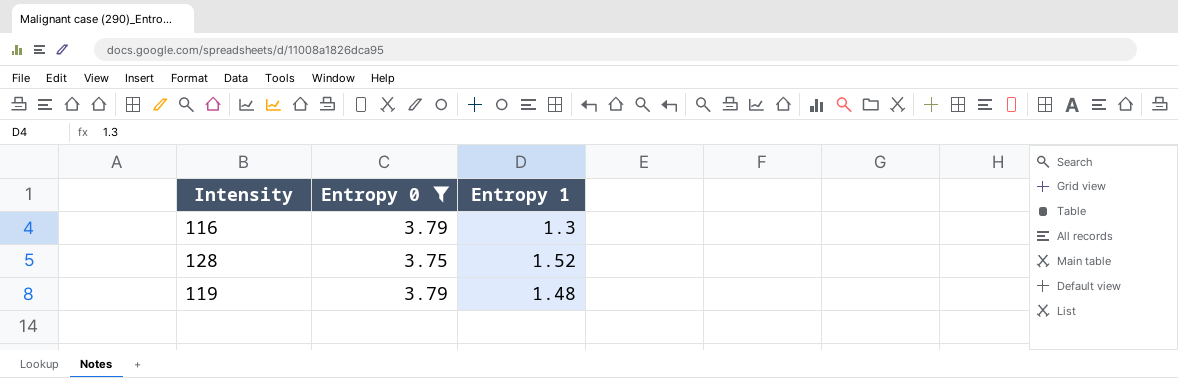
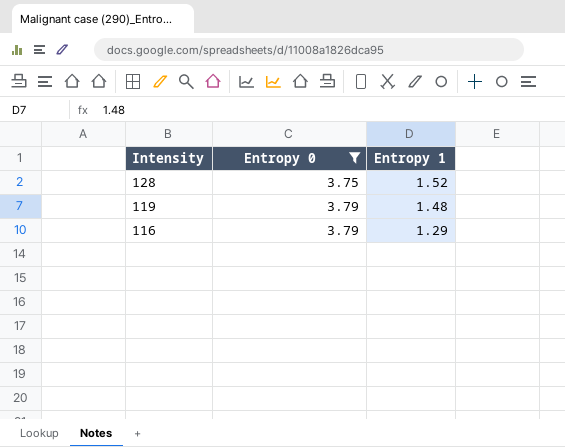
row order: none -> Intensity descending
116 | Entropy 1: 1.3 -> 1.29

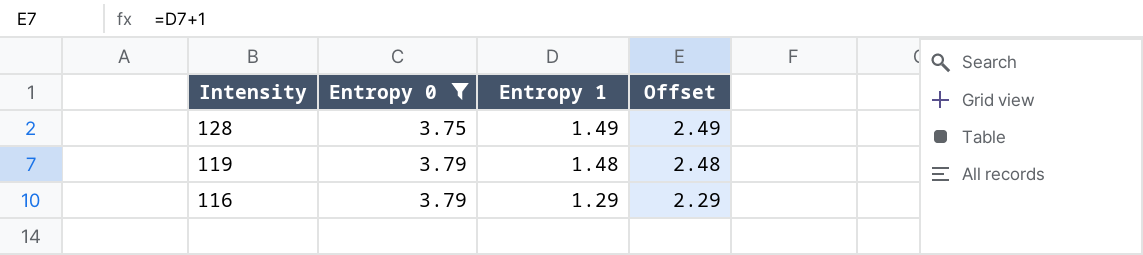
column Offset | formula: none -> [Entropy 1] + 1
128 | Entropy 1: 1.52 -> 1.49

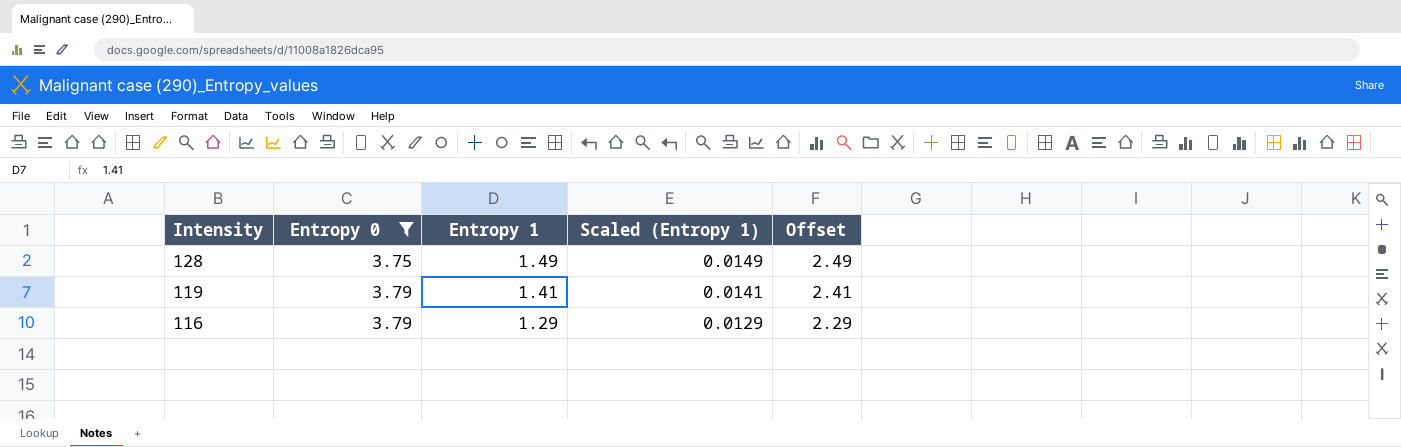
column Scaled (Entropy 1) | formula: none -> [Entropy 1] * 0.01
119 | Entropy 1: 1.48 -> 1.41
119 | Offset: 2.48 -> 2.41

